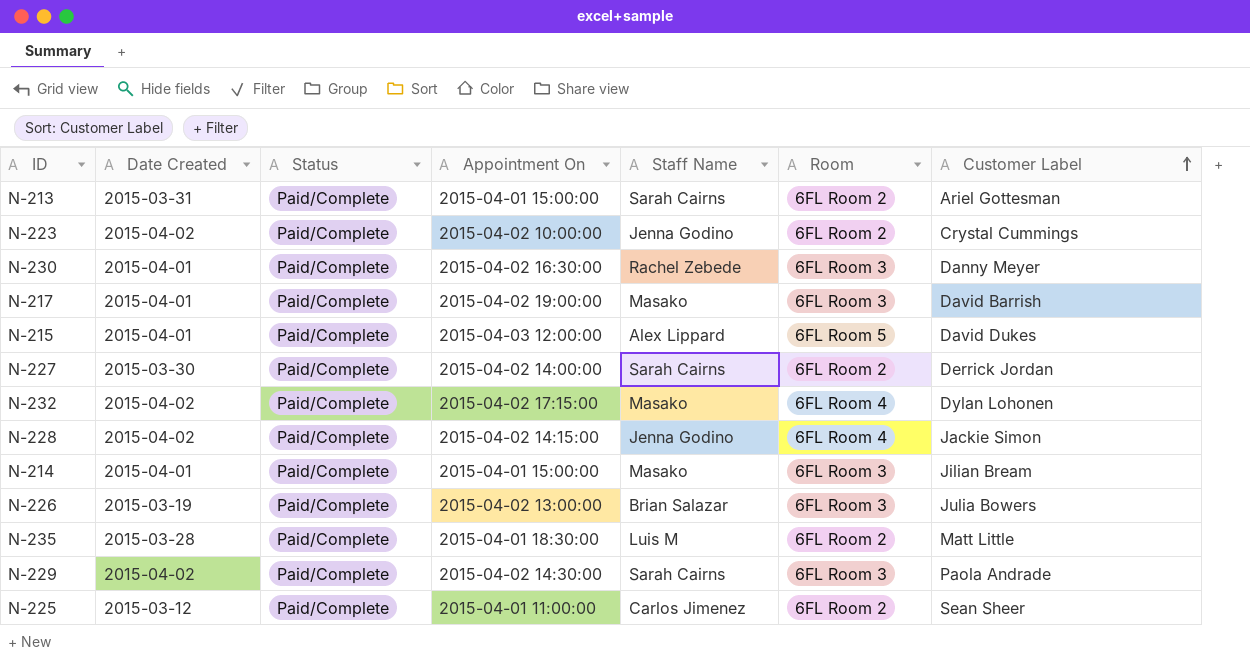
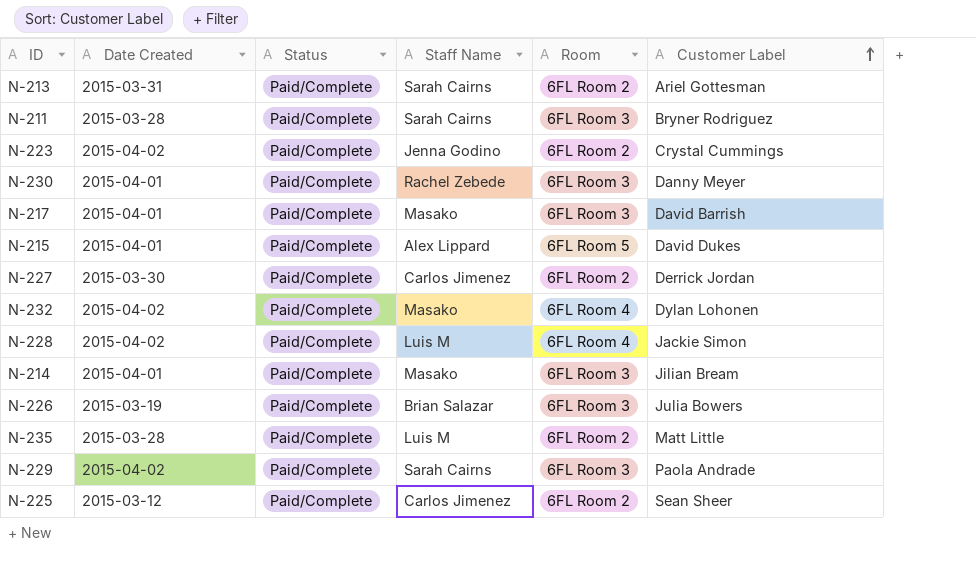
column Appointment On | position: 4 -> none
row N-211: none -> 2015-03-28 | Paid/Complete | Sarah Cairns | 6FL Room 3 | Bryner Rodriguez
N-227 | Staff Name: Sarah Cairns -> Carlos Jimenez
N-228 | Staff Name: Jenna Godino -> Luis M

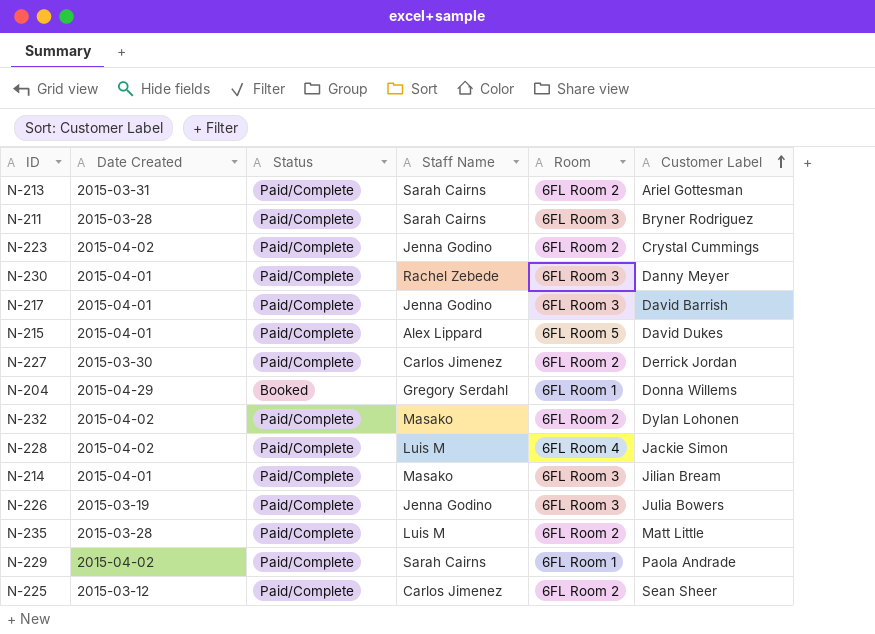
N-217 | Staff Name: Masako -> Jenna Godino
row N-204: none -> 2015-04-29 | Booked | Gregory Serdahl | 6FL Room 1 | Donna Willems
N-232 | Room: 6FL Room 4 -> 6FL Room 2
N-226 | Staff Name: Brian Salazar -> Jenna Godino
N-229 | Room: 6FL Room 3 -> 6FL Room 1

